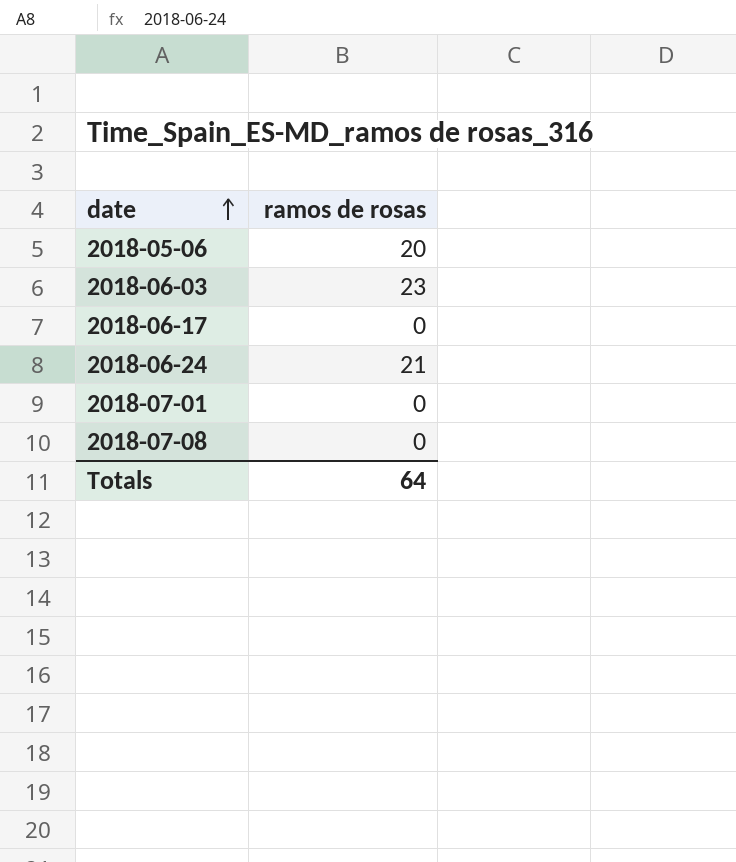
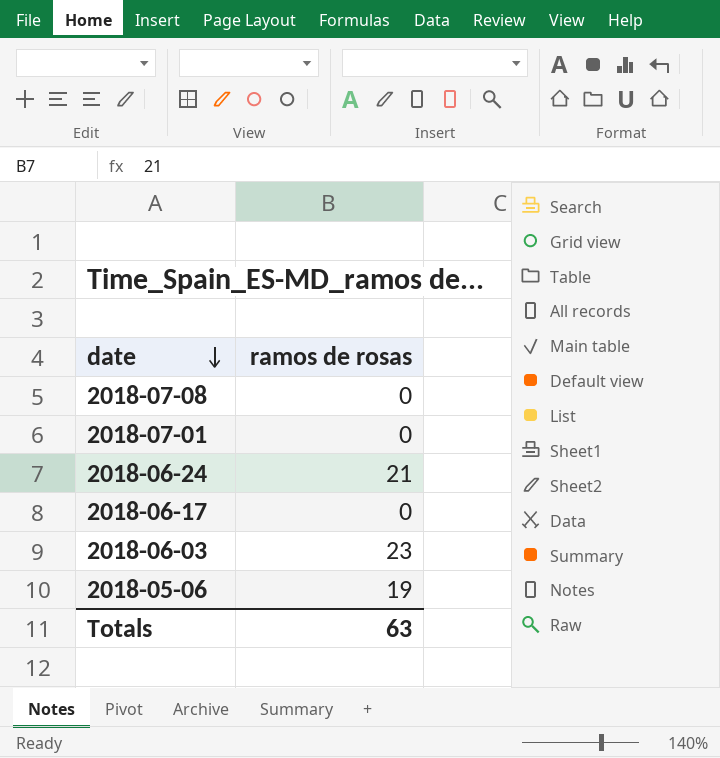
row order: date ascending -> date descending
2018-05-06 | ramos de rosas: 20 -> 19
Totals | ramos de rosas: 64 -> 63

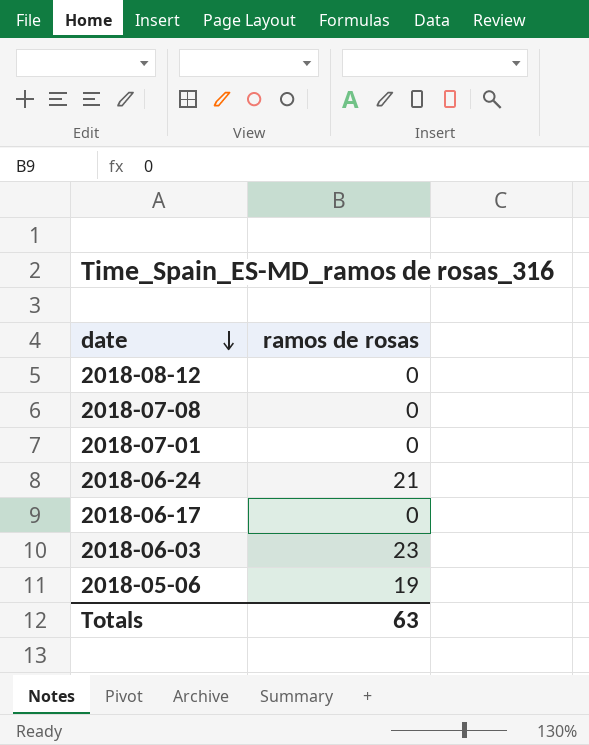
row 2018-08-12: none -> 0

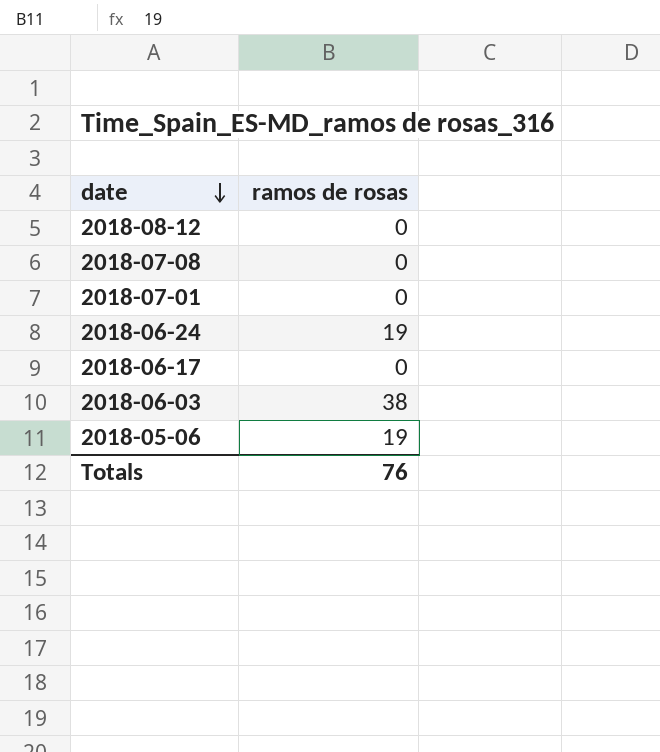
2018-06-24 | ramos de rosas: 21 -> 19
2018-06-03 | ramos de rosas: 23 -> 38
Totals | ramos de rosas: 63 -> 76

